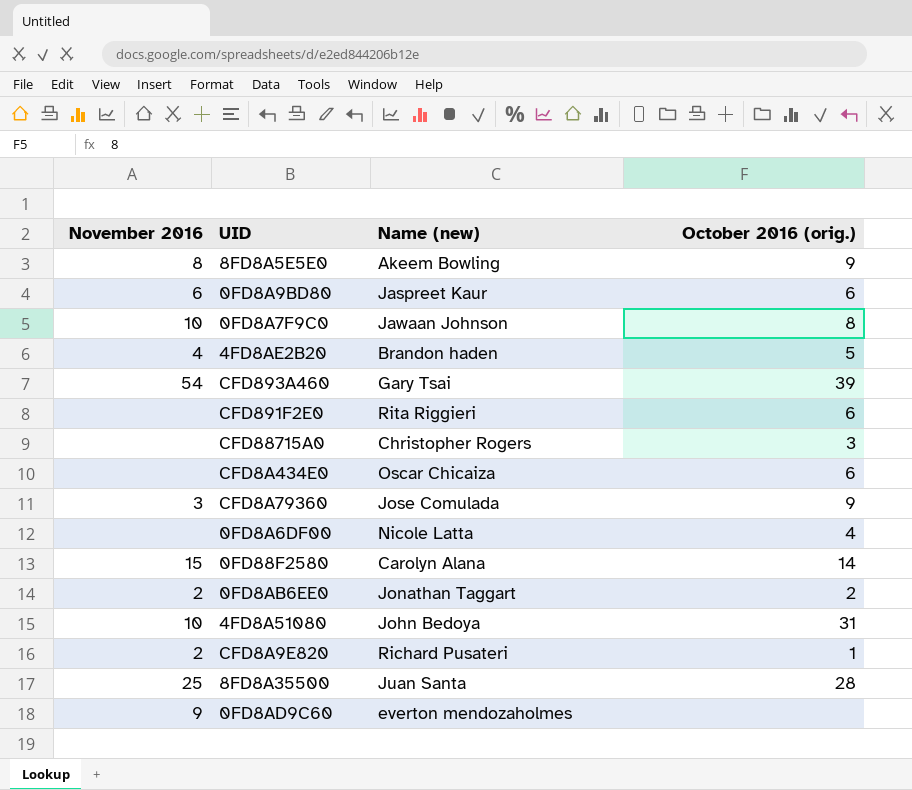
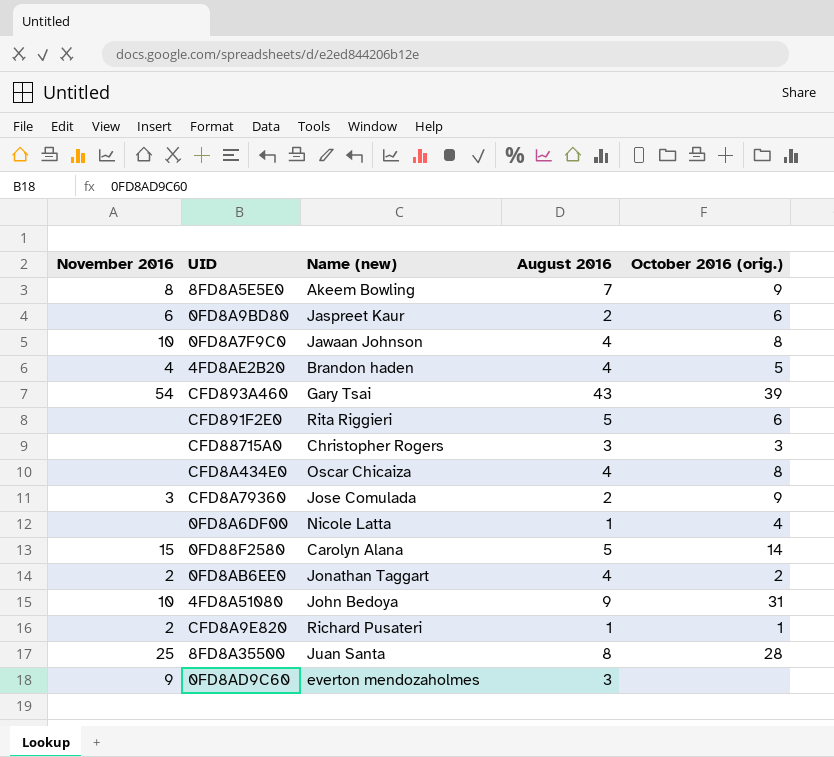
column August 2016 | position: none -> 4
CFD8A434E0 | October 2016 (orig.): 6 -> 8

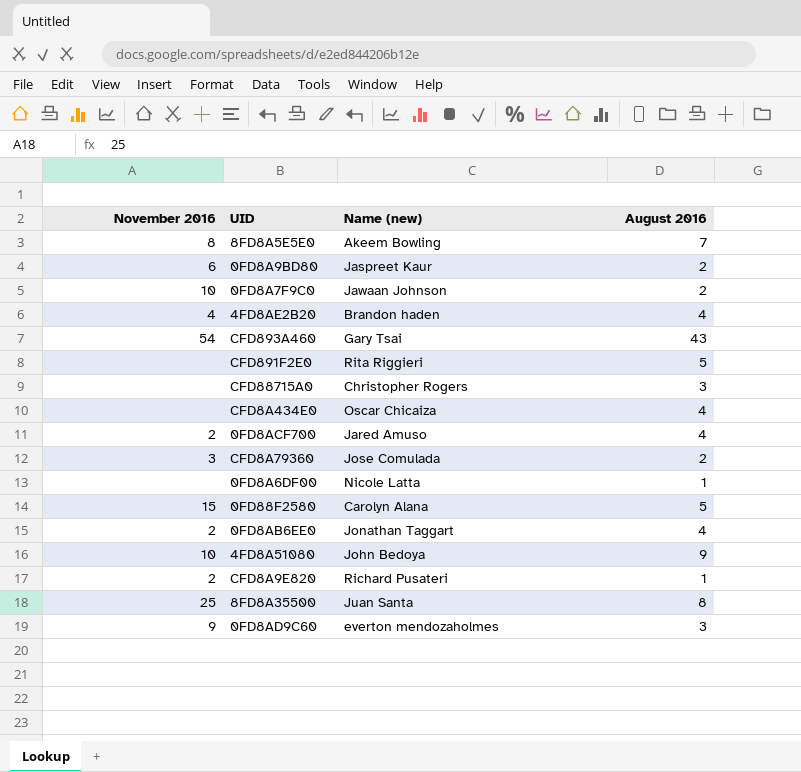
column October 2016 (orig.) | position: 5 -> none
0FD8A7F9C0 | August 2016: 4 -> 2
row 0FD8ACF700: none -> 2 | Jared Amuso | 4

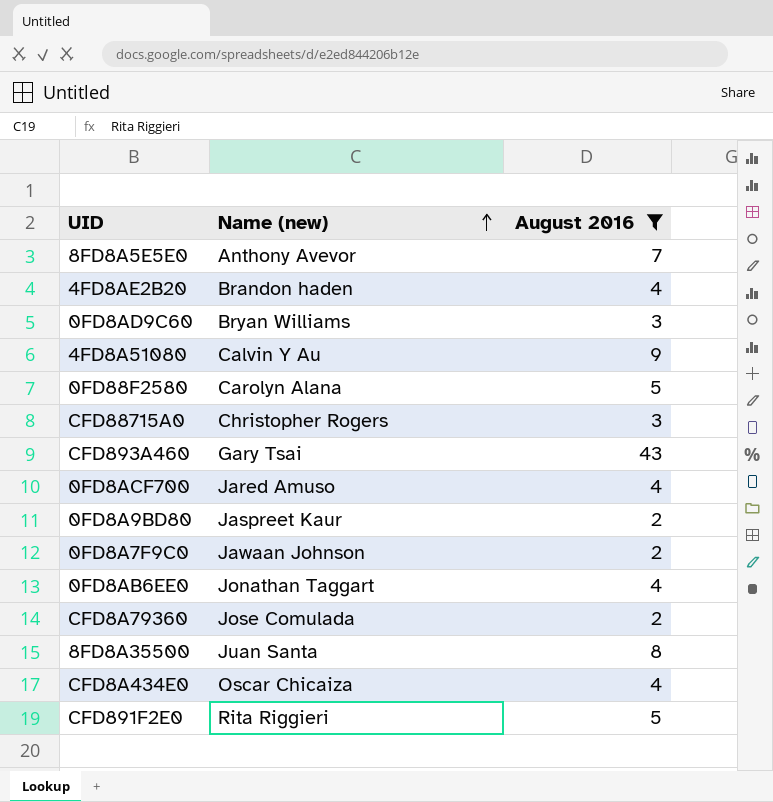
filter: none -> August 2016 != 1
row order: none -> Name (new) ascending
column November 2016 | position: 1 -> none
8FD8A5E5E0 | Name (new): Akeem Bowling -> Anthony Avevor
0FD8AD9C60 | Name (new): everton mendozaholmes -> Bryan Williams
4FD8A51080 | Name (new): John Bedoya -> Calvin Y Au

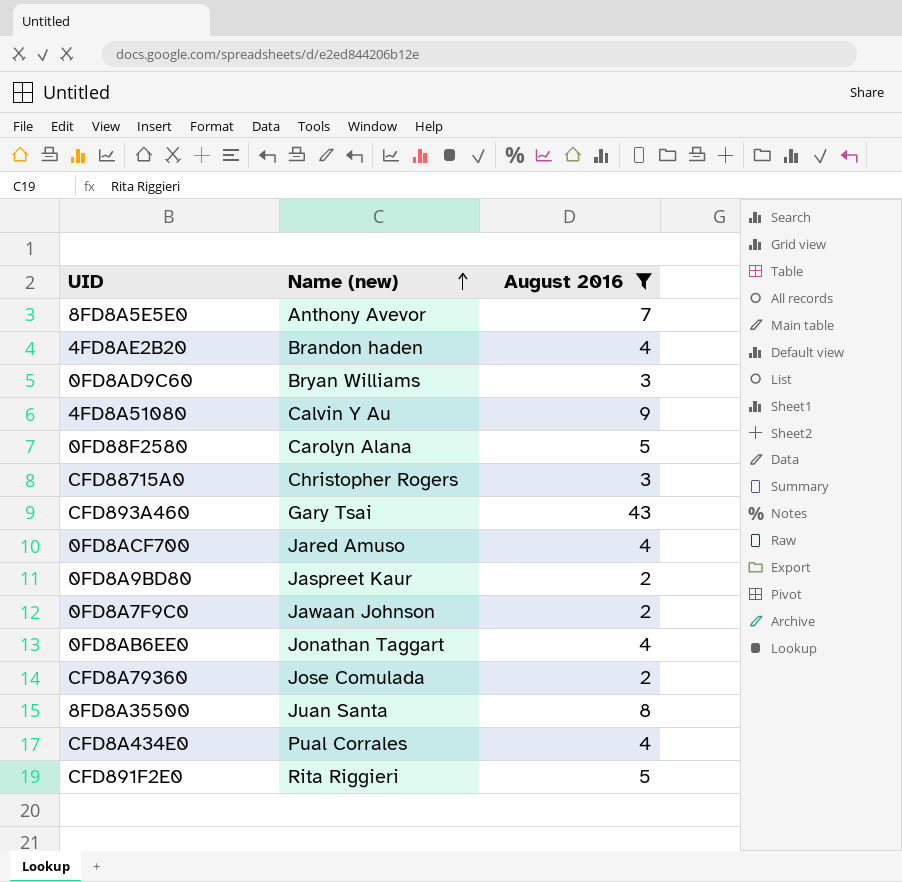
CFD8A434E0 | Name (new): Oscar Chicaiza -> Pual Corrales

